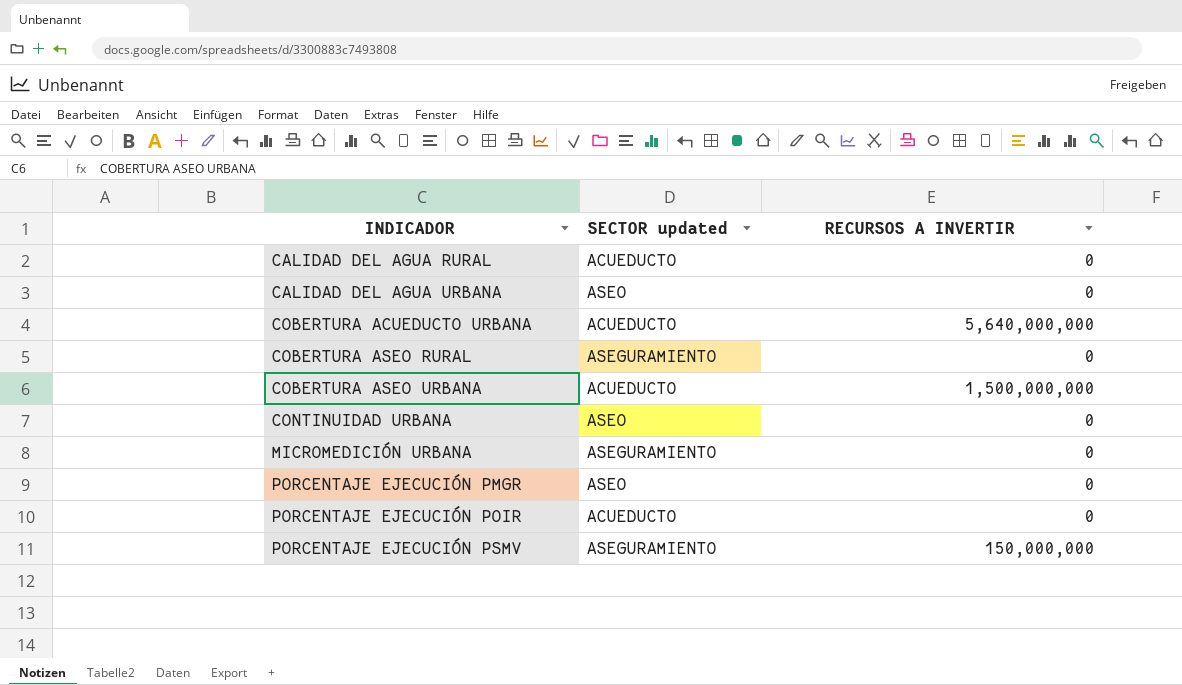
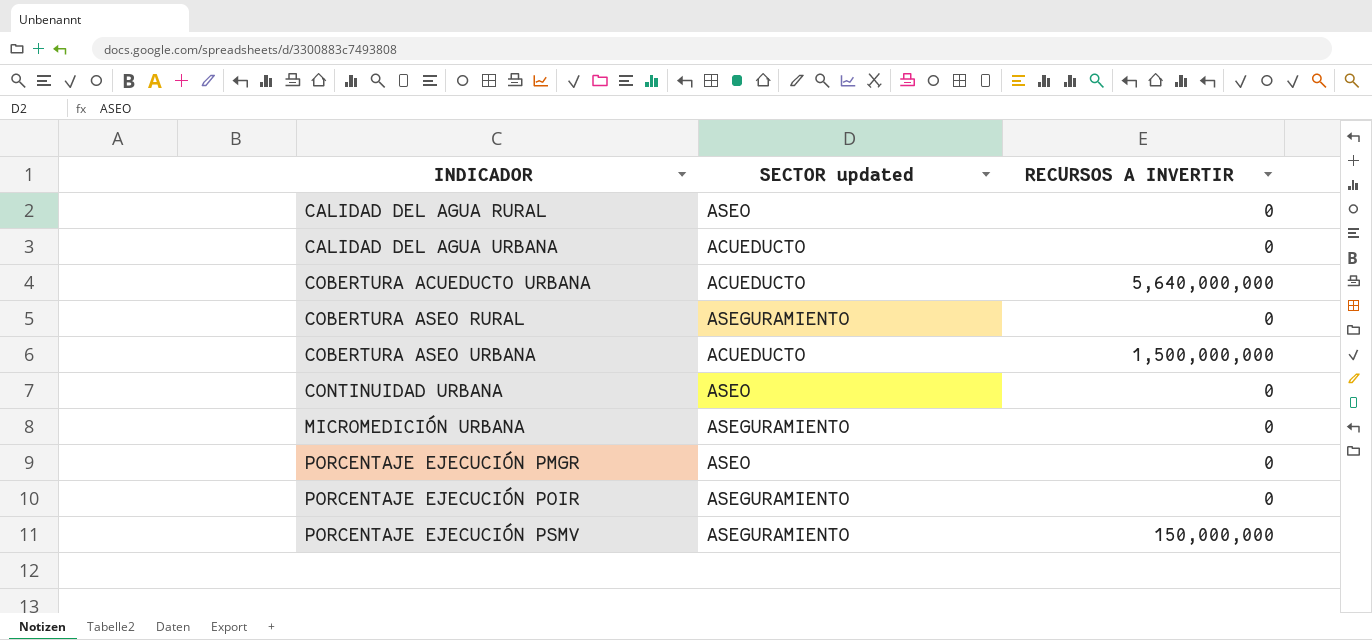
CALIDAD DEL AGUA RURAL | SECTOR updated: ACUEDUCTO -> ASEO
CALIDAD DEL AGUA URBANA | SECTOR updated: ASEO -> ACUEDUCTO
PORCENTAJE EJECUCIÓN POIR | SECTOR updated: ACUEDUCTO -> ASEGURAMIENTO

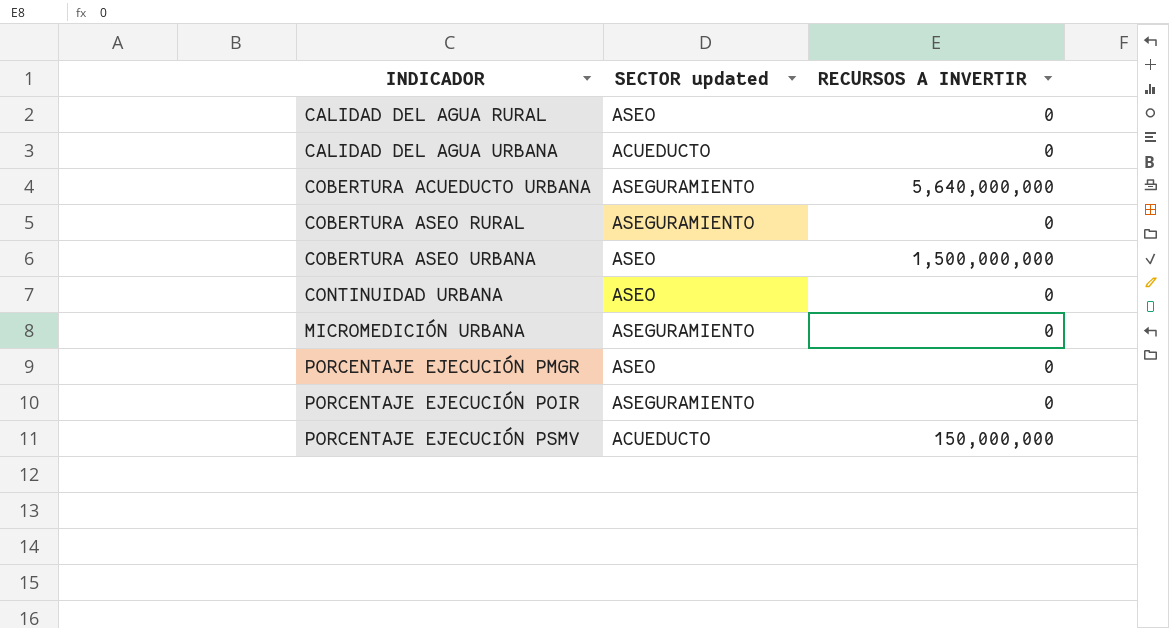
COBERTURA ACUEDUCTO URBANA | SECTOR updated: ACUEDUCTO -> ASEGURAMIENTO
COBERTURA ASEO URBANA | SECTOR updated: ACUEDUCTO -> ASEO
PORCENTAJE EJECUCIÓN PSMV | SECTOR updated: ASEGURAMIENTO -> ACUEDUCTO

